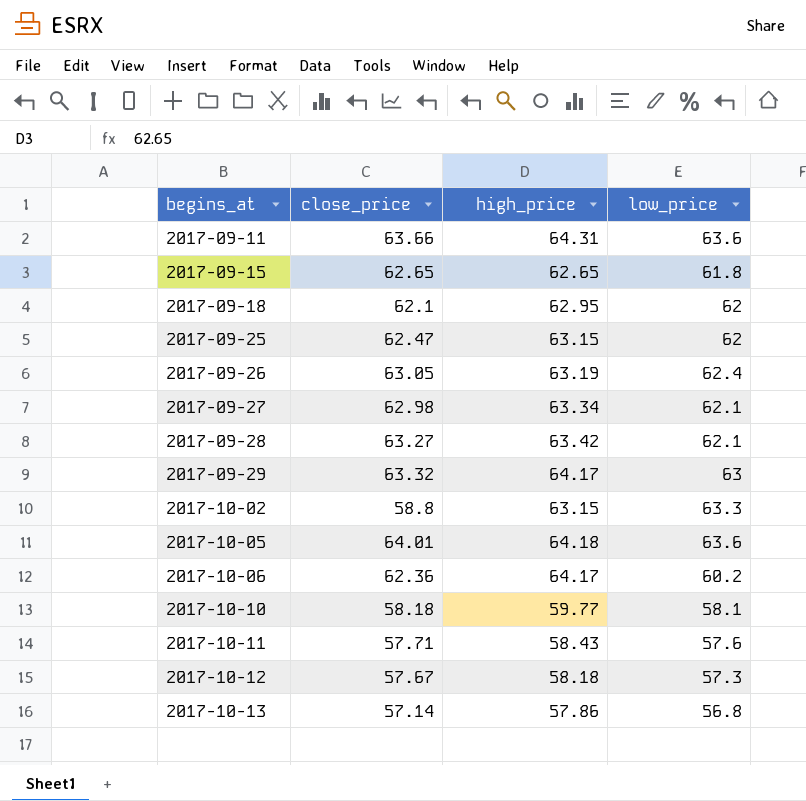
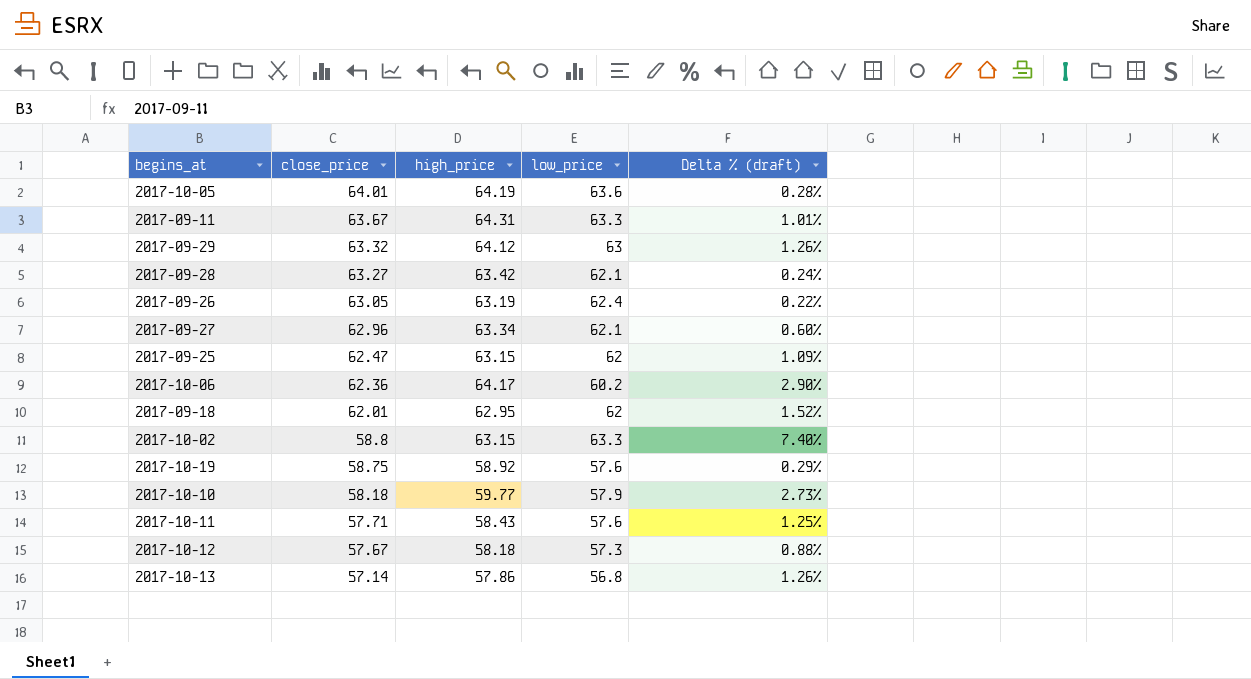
row order: begins_at ascending -> close_price descending
column Delta % (draft) | formula: none -> ([high_price] - [close_price]) / [close_price]
row 2017-09-15: 62.65 | 62.65 | 61.8 -> none
2017-10-05 | high_price: 64.18 -> 64.19
2017-09-11 | close_price: 63.66 -> 63.67
2017-09-11 | low_price: 63.6 -> 63.3
2017-09-29 | high_price: 64.17 -> 64.12
2017-09-27 | close_price: 62.98 -> 62.96
2017-09-18 | close_price: 62.1 -> 62.01
row 2017-10-19: none -> 58.75 | 58.92 | 57.6 | 0.29%
2017-10-10 | low_price: 58.1 -> 57.9

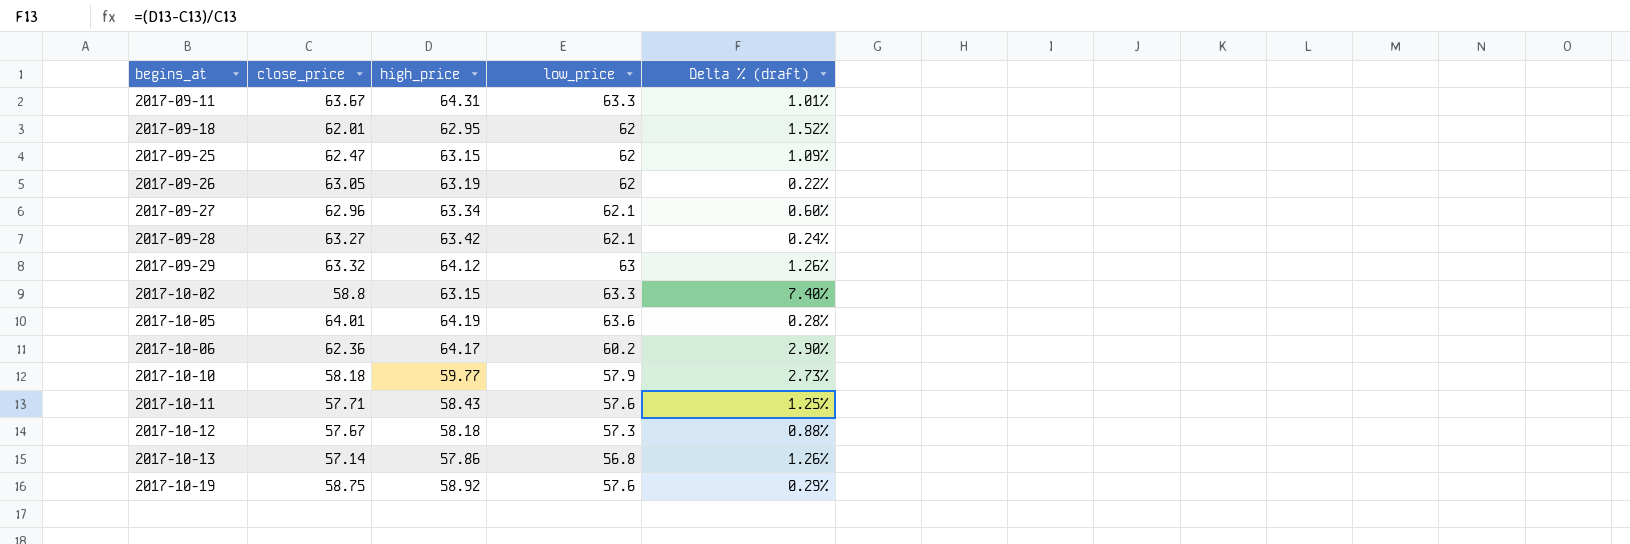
row order: close_price descending -> begins_at ascending
2017-09-26 | low_price: 62.4 -> 62

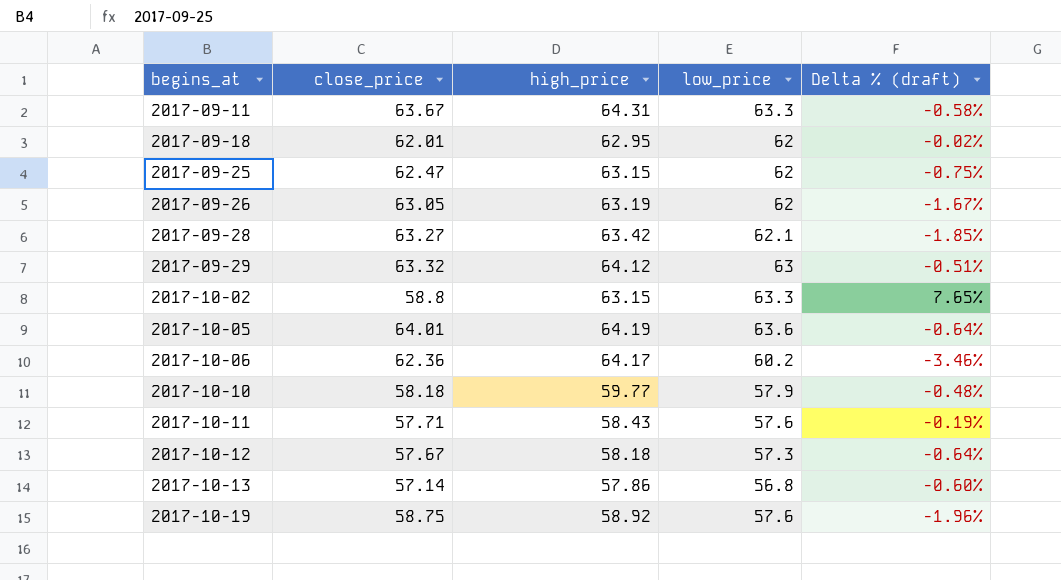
column Delta % (draft) | formula: ([high_price] - [close_price]) / [close_price] -> ([low_price] - [close_price]) / [close_price]
row 2017-09-27: 62.96 | 63.34 | 62.1 | 0.60% -> none

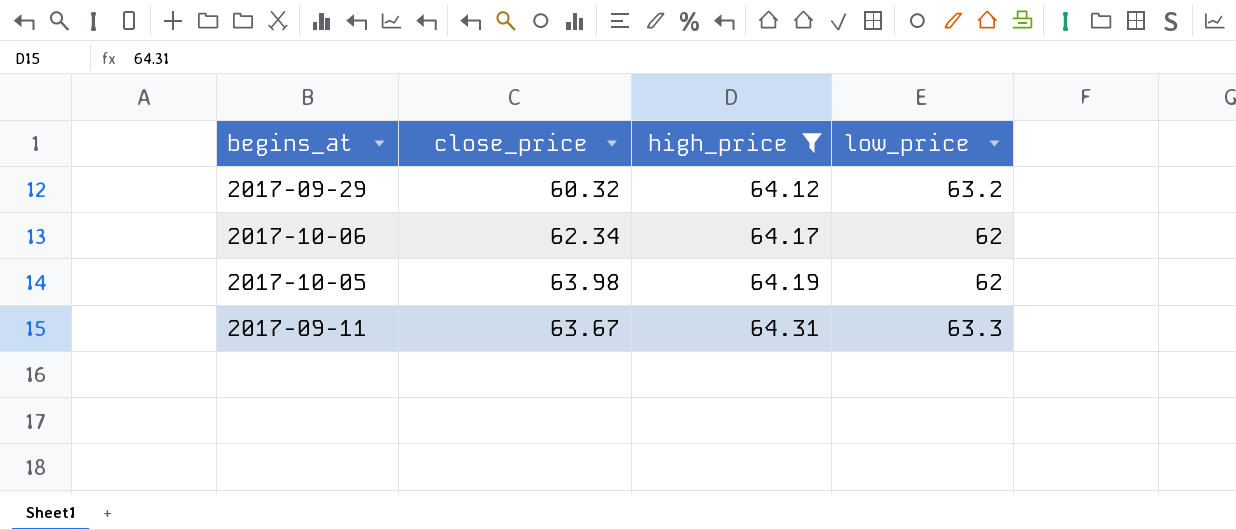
filter: none -> high_price >= 64.12
row order: begins_at ascending -> high_price ascending
column Delta % (draft) | formula: ([low_price] - [close_price]) / [close_price] -> none
2017-09-29 | close_price: 63.32 -> 60.32
2017-09-29 | low_price: 63 -> 63.2
2017-10-06 | close_price: 62.36 -> 62.34
2017-10-06 | low_price: 60.2 -> 62
2017-10-05 | close_price: 64.01 -> 63.98
2017-10-05 | low_price: 63.6 -> 62

